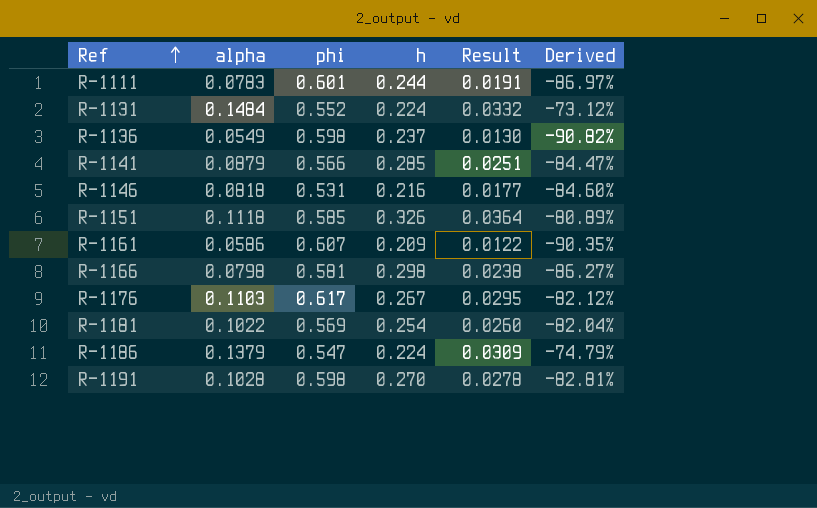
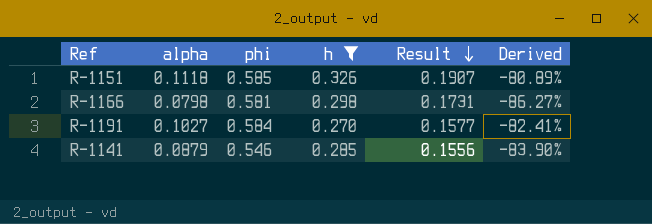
filter: none -> h >= 0.270
row order: Ref ascending -> Result descending
column Result | formula: [alpha] * [h] -> [phi] * [h]
R-1191 | alpha: 0.1028 -> 0.1027
R-1191 | phi: 0.598 -> 0.584
R-1191 | Derived: -82.81% -> -82.41%
R-1141 | phi: 0.566 -> 0.546
R-1141 | Derived: -84.47% -> -83.90%

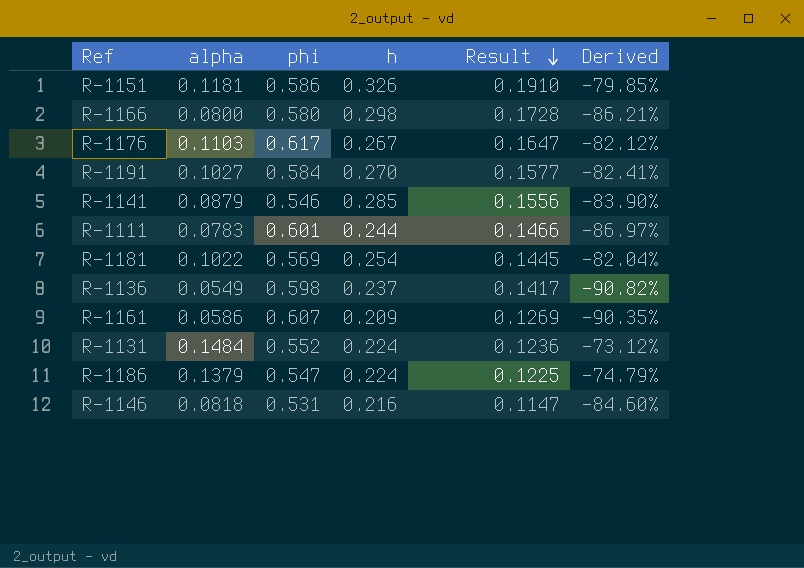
filter: h >= 0.270 -> none
R-1151 | alpha: 0.1118 -> 0.1181
R-1151 | phi: 0.585 -> 0.586
R-1151 | Result: 0.1907 -> 0.1910
R-1151 | Derived: -80.89% -> -79.85%
R-1166 | alpha: 0.0798 -> 0.0800
R-1166 | phi: 0.581 -> 0.580
R-1166 | Result: 0.1731 -> 0.1728
R-1166 | Derived: -86.27% -> -86.21%

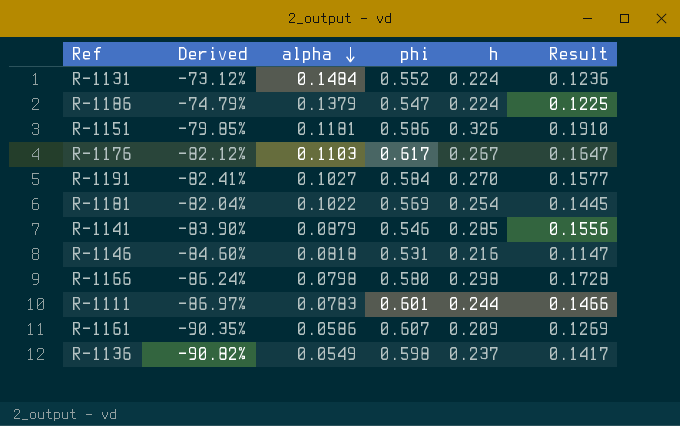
row order: Result descending -> alpha descending
column Derived | position: 6 -> 2
R-1166 | Derived: -86.21% -> -86.24%
R-1166 | alpha: 0.0800 -> 0.0798

